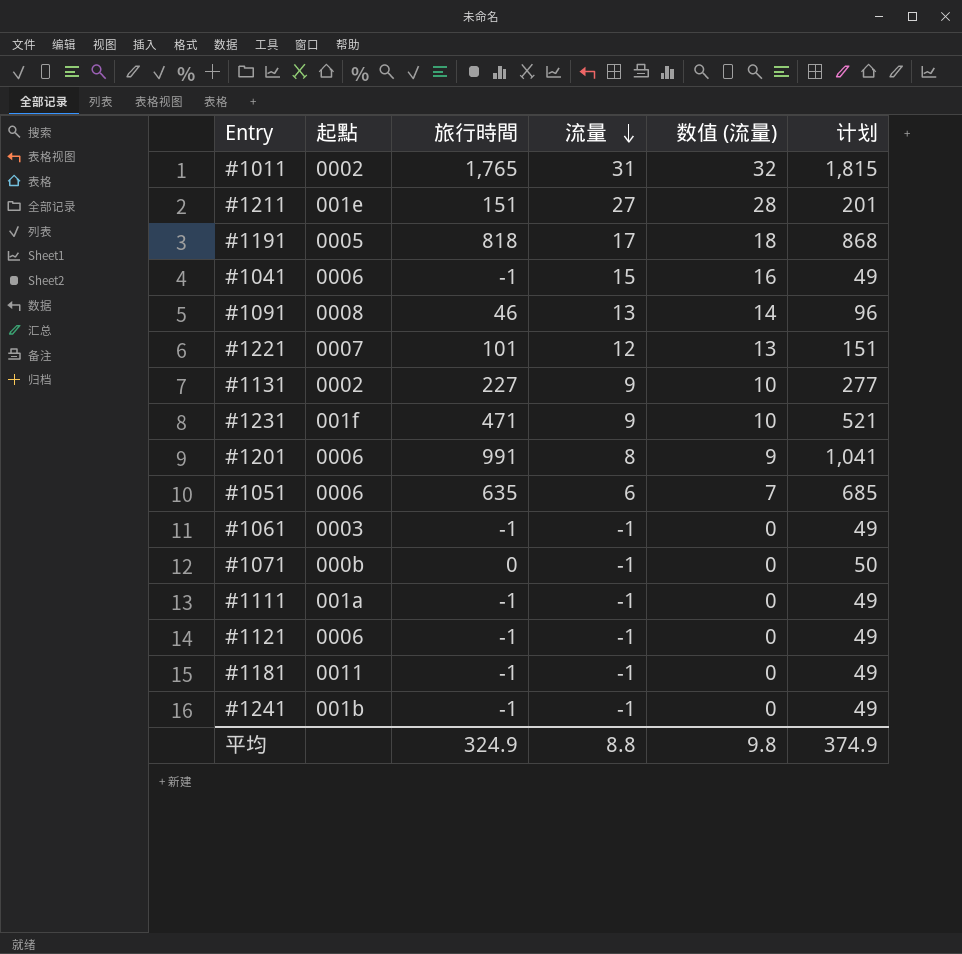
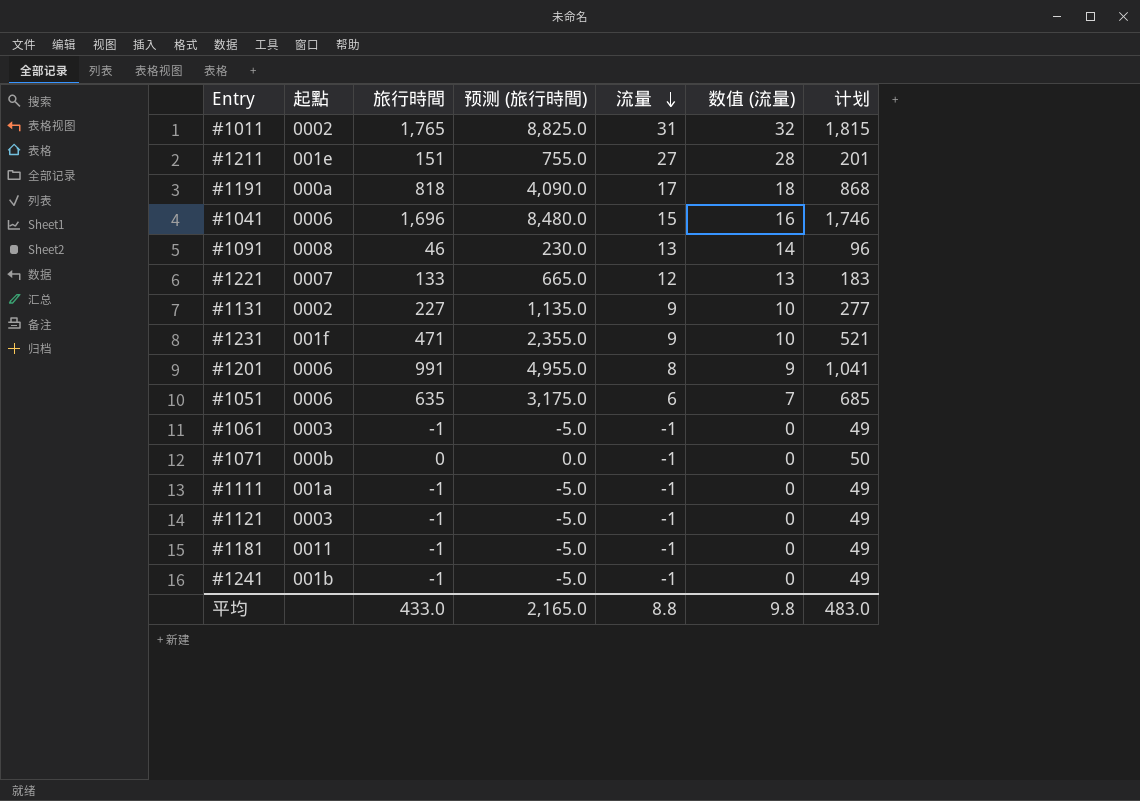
column 预测 (旅行時間) | formula: none -> [旅行時間] * 5
#1191 | 起點: 0005 -> 000a
#1041 | 旅行時間: -1 -> 1,696
#1041 | 计划: 49 -> 1,746
#1221 | 旅行時間: 101 -> 133
#1221 | 计划: 151 -> 183
#1121 | 起點: 0006 -> 0003
平均 | 旅行時間: 324.9 -> 433.0
平均 | 计划: 374.9 -> 483.0

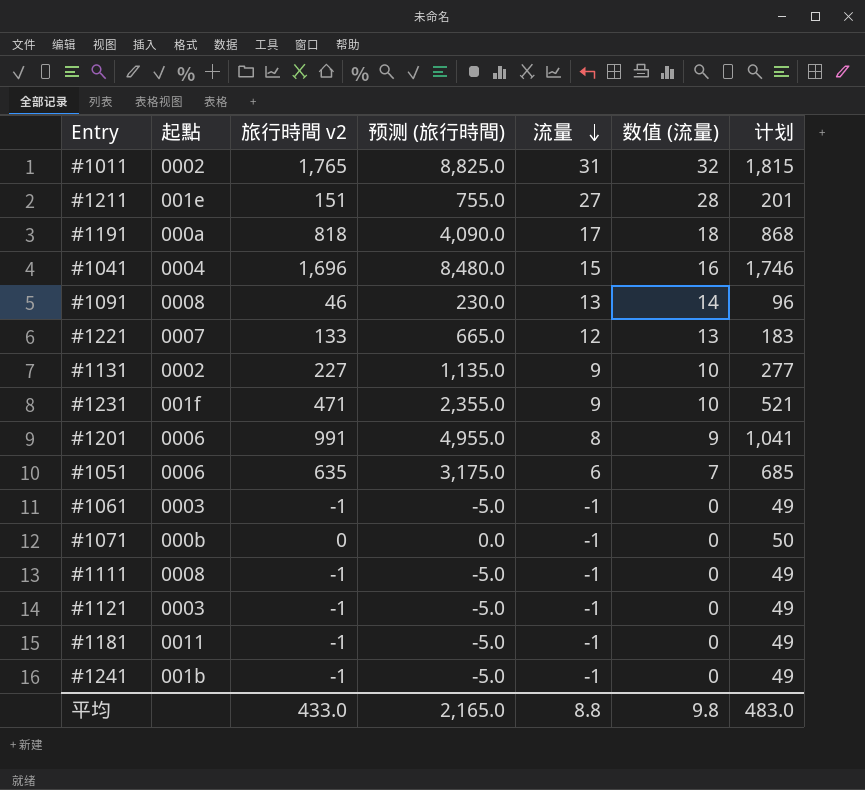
column name: 旅行時間 -> 旅行時間 v2
#1041 | 起點: 0006 -> 0004
#1111 | 起點: 001a -> 0008

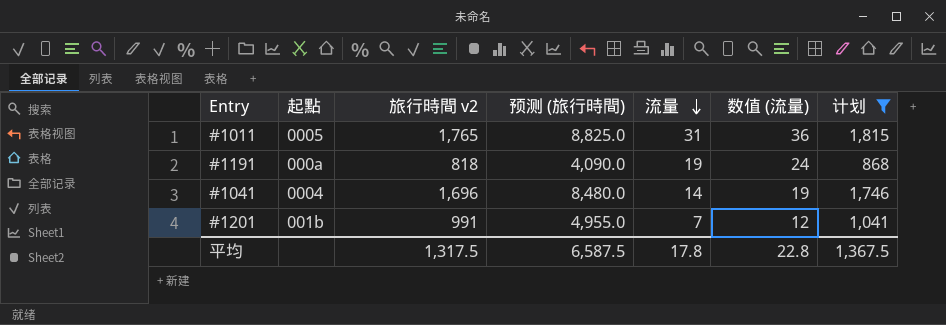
filter: none -> 计划 >= 868
column 数值 (流量) | formula: [流量] + 1 -> [流量] + 5
#1011 | 起點: 0002 -> 0005
#1191 | 流量: 17 -> 19
#1041 | 流量: 15 -> 14
#1201 | 起點: 0006 -> 001b
#1201 | 流量: 8 -> 7
平均 | 旅行時間 v2: 433.0 -> 1,317.5
平均 | 预测 (旅行時間): 2,165.0 -> 6,587.5
平均 | 流量: 8.8 -> 17.8
平均 | 数值 (流量): 9.8 -> 22.8
平均 | 计划: 483.0 -> 1,367.5

